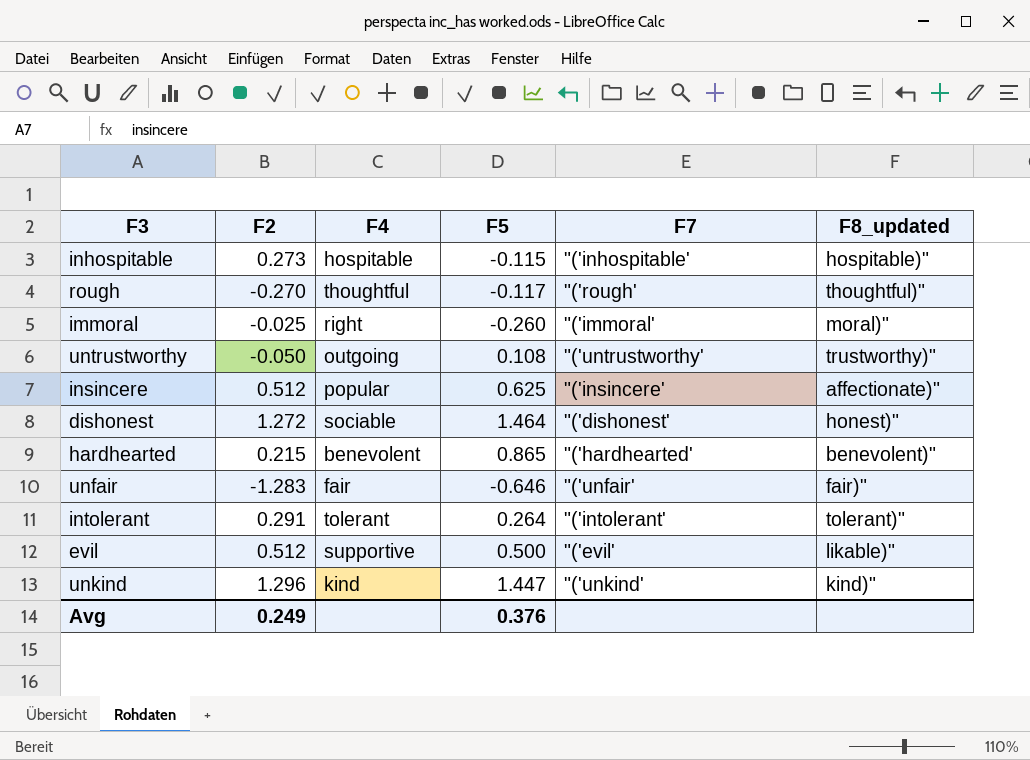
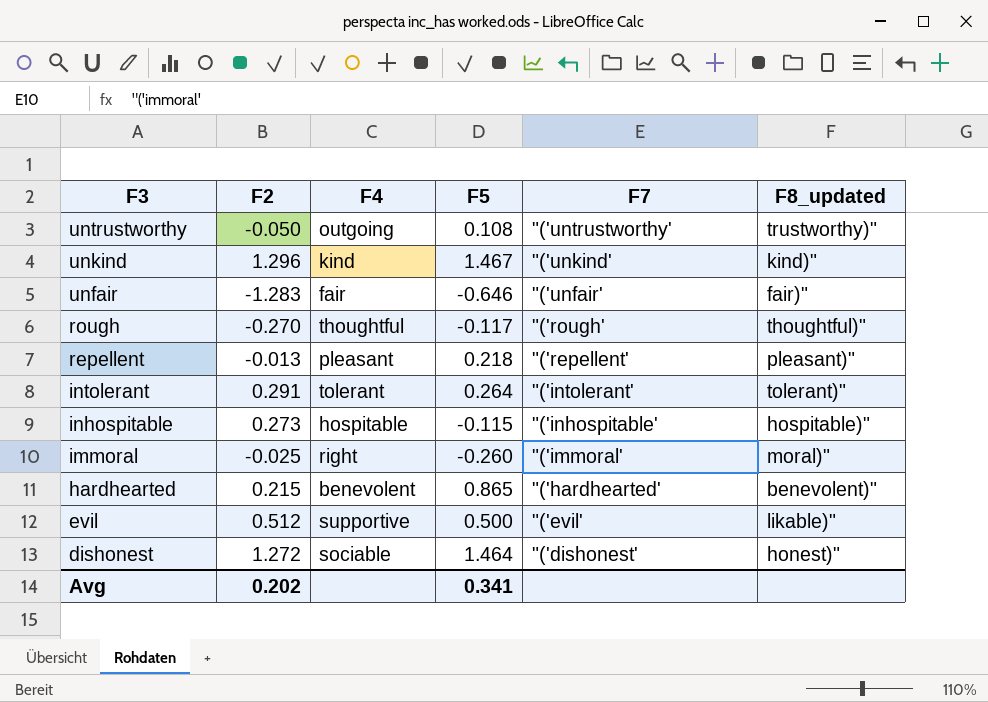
row order: none -> F3 descending
row insincere: 0.512 | popular | 0.625 | "('insincere' | affectionate)" -> none
unkind | F5: 1.447 -> 1.467
row repellent: none -> -0.013 | pleasant | 0.218 | "('repellent' | pleasant)"
Avg | F2: 0.249 -> 0.202
Avg | F5: 0.376 -> 0.341

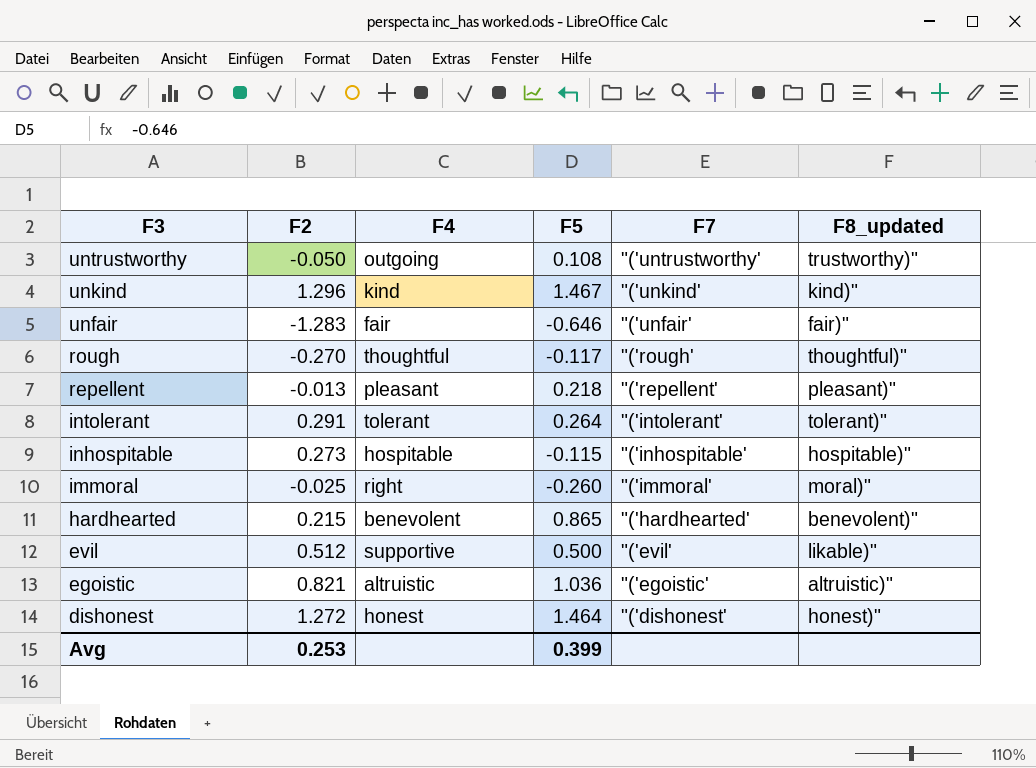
row egoistic: none -> 0.821 | altruistic | 1.036 | "('egoistic' | altruistic)"
dishonest | F4: sociable -> honest
Avg | F2: 0.202 -> 0.253
Avg | F5: 0.341 -> 0.399

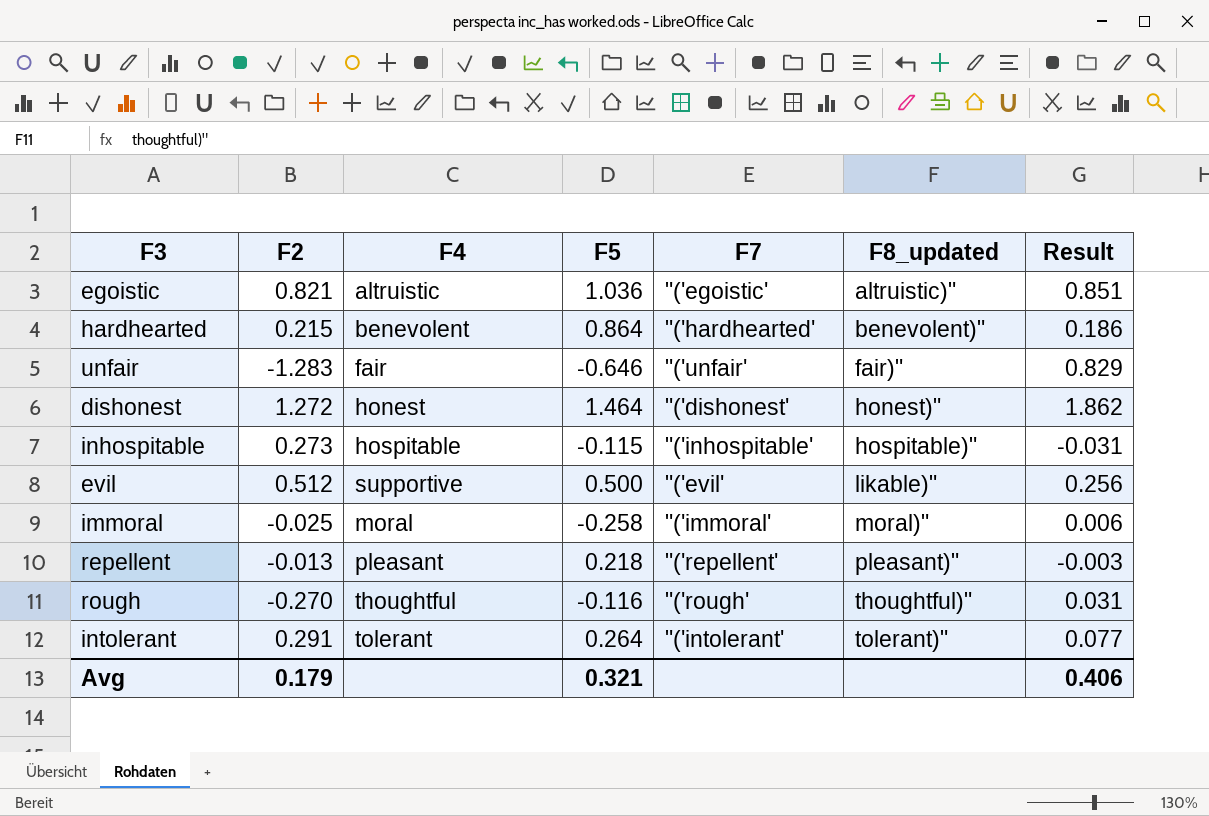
row order: F3 descending -> F8_updated ascending
column Result | formula: none -> [F2] * [F5]
row untrustworthy: -0.050 | outgoing | 0.108 | "('untrustworthy' | trustworthy)" -> none
row unkind: 1.296 | kind | 1.467 | "('unkind' | kind)" -> none
hardhearted | F5: 0.865 -> 0.864
immoral | F4: right -> moral
immoral | F5: -0.260 -> -0.258
rough | F5: -0.117 -> -0.116
Avg | F2: 0.253 -> 0.179
Avg | F5: 0.399 -> 0.321

